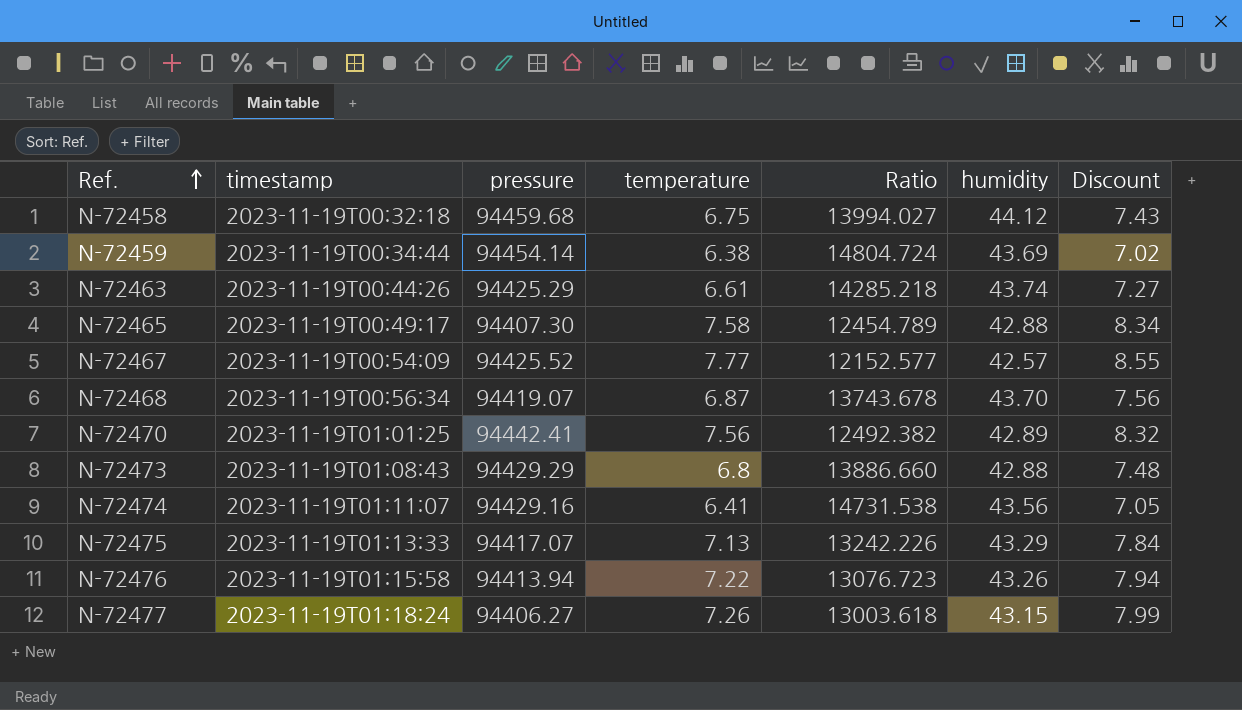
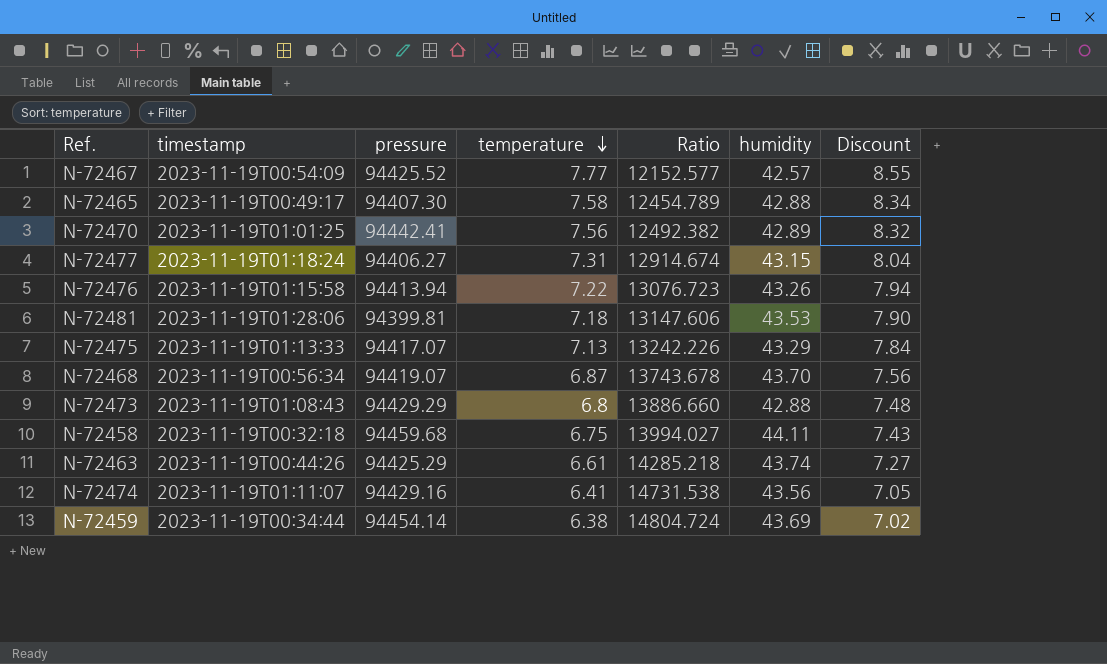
row order: Ref. ascending -> temperature descending
N-72477 | temperature: 7.26 -> 7.31
N-72477 | Ratio: 13003.618 -> 12914.674
N-72477 | Discount: 7.99 -> 8.04
row N-72481: none -> 2023-11-19T01:28:06 | 94399.81 | 7.18 | 13147.606 | 43.53 | 7.90
N-72458 | humidity: 44.12 -> 44.11

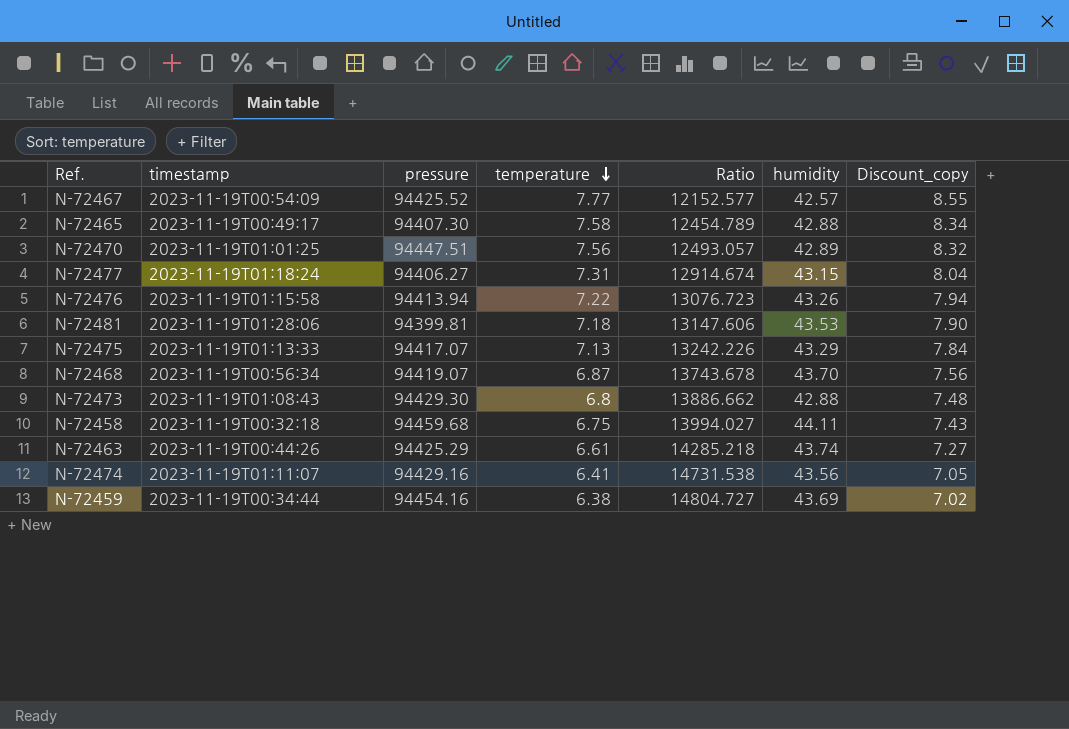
column name: Discount -> Discount_copy
N-72470 | pressure: 94442.41 -> 94447.51
N-72470 | Ratio: 12492.382 -> 12493.057
N-72473 | pressure: 94429.29 -> 94429.30
N-72473 | Ratio: 13886.660 -> 13886.662
N-72459 | pressure: 94454.14 -> 94454.16
N-72459 | Ratio: 14804.724 -> 14804.727

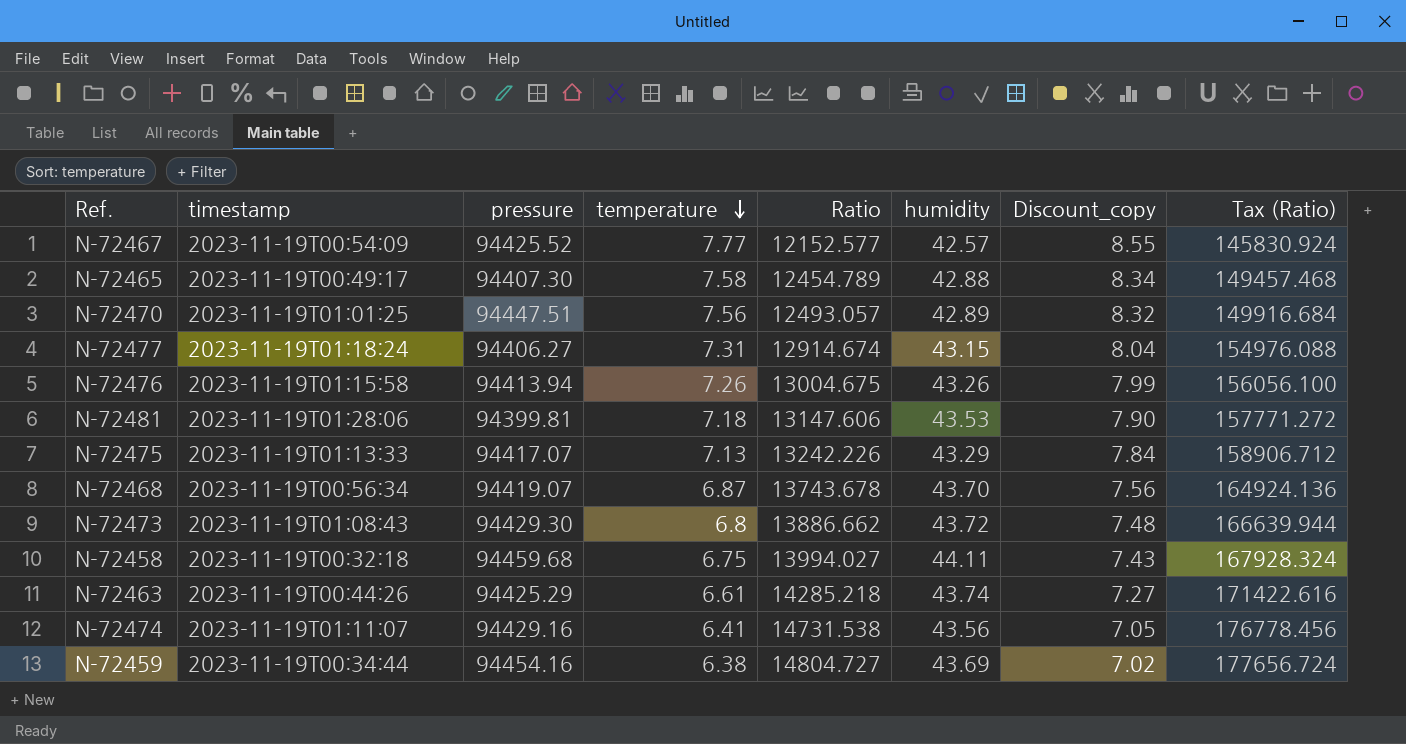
column Tax (Ratio) | formula: none -> [Ratio] * 12
N-72476 | temperature: 7.22 -> 7.26
N-72476 | Ratio: 13076.723 -> 13004.675
N-72476 | Discount_copy: 7.94 -> 7.99
N-72473 | humidity: 42.88 -> 43.72

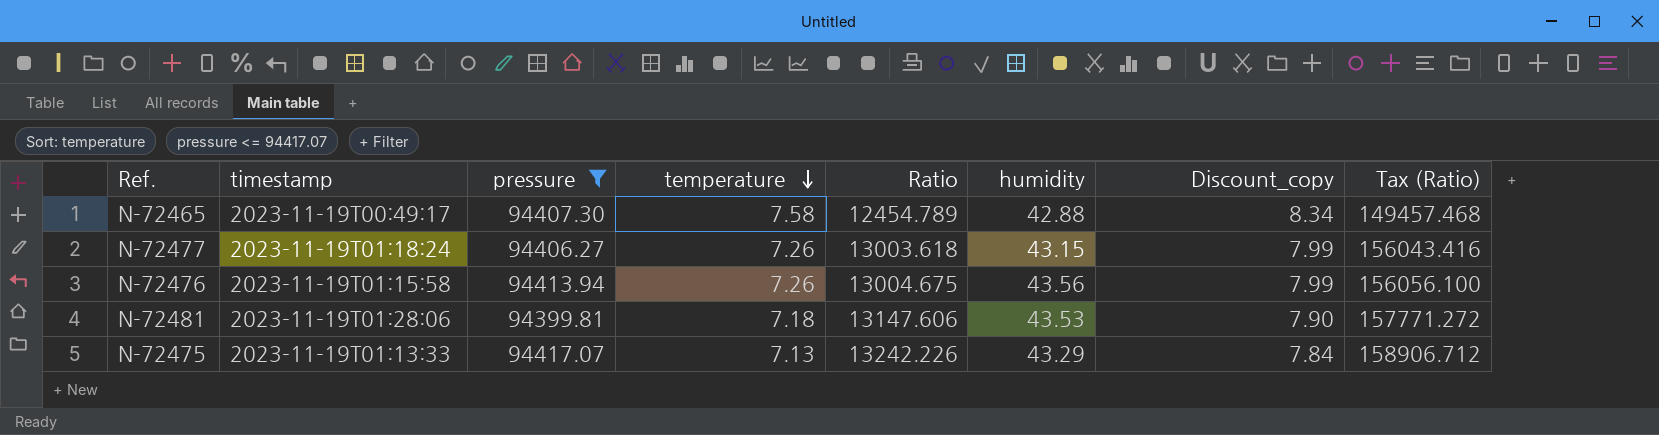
filter: none -> pressure <= 94417.07
N-72477 | temperature: 7.31 -> 7.26
N-72477 | Ratio: 12914.674 -> 13003.618
N-72477 | Discount_copy: 8.04 -> 7.99
N-72477 | Tax (Ratio): 154976.088 -> 156043.416
N-72476 | humidity: 43.26 -> 43.56

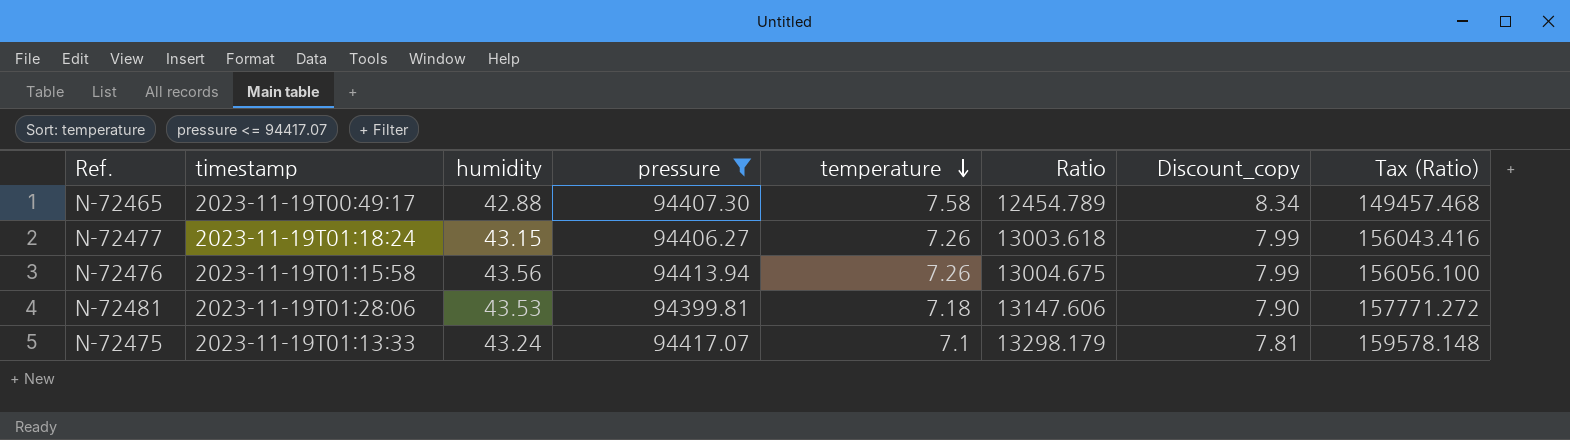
column humidity | position: 6 -> 3
N-72475 | humidity: 43.29 -> 43.24
N-72475 | temperature: 7.13 -> 7.1
N-72475 | Ratio: 13242.226 -> 13298.179
N-72475 | Discount_copy: 7.84 -> 7.81
N-72475 | Tax (Ratio): 158906.712 -> 159578.148

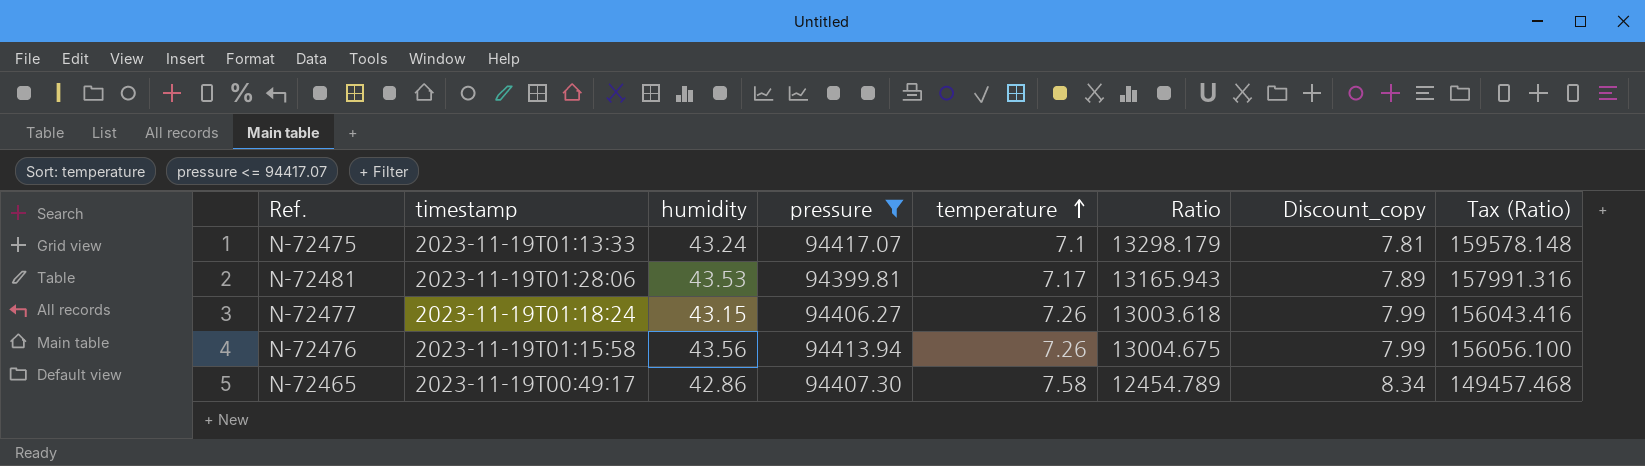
row order: temperature descending -> temperature ascending
N-72481 | temperature: 7.18 -> 7.17
N-72481 | Ratio: 13147.606 -> 13165.943
N-72481 | Discount_copy: 7.90 -> 7.89
N-72481 | Tax (Ratio): 157771.272 -> 157991.316
N-72465 | humidity: 42.88 -> 42.86

